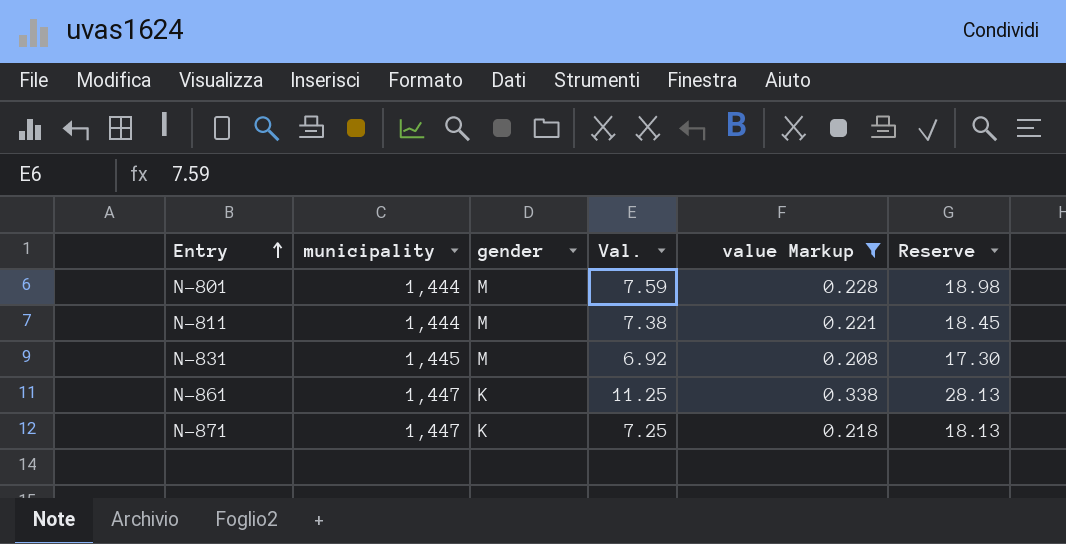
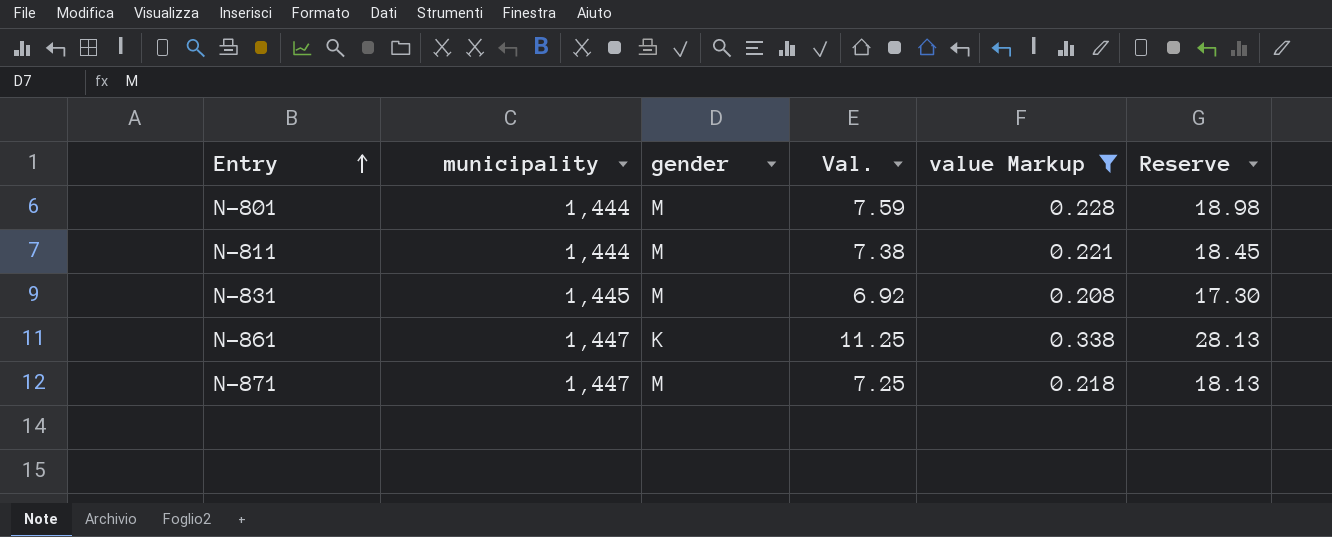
N-871 | gender: K -> M

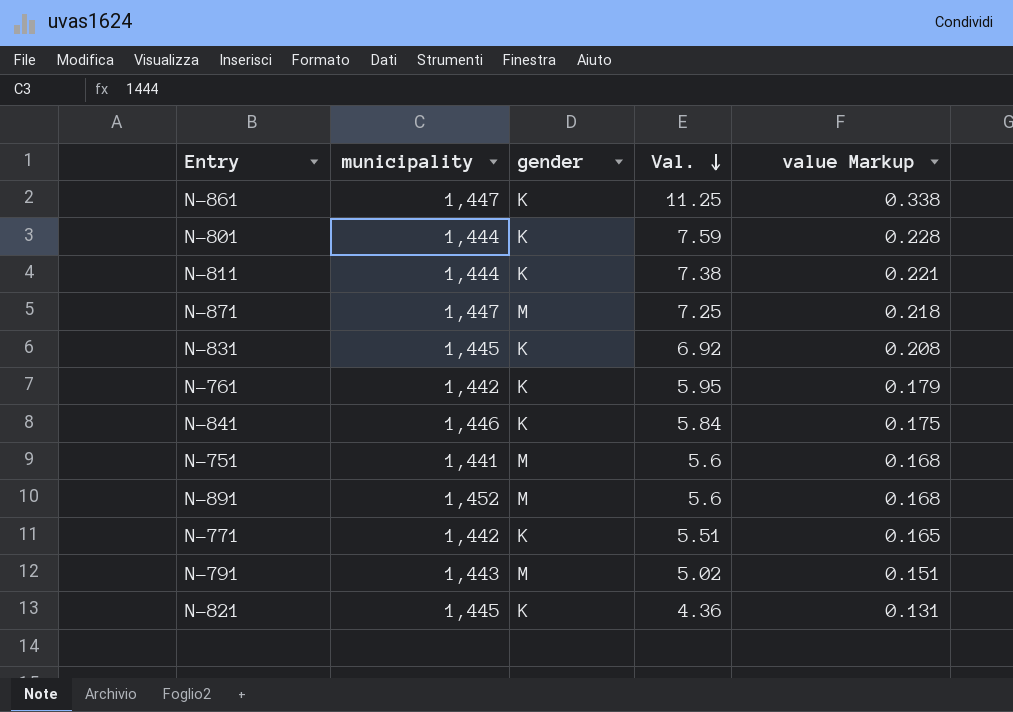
filter: value Markup >= 0.208 -> none
row order: Entry ascending -> Val. descending
column Reserve | formula: [Val.] * 2.5 -> none
N-801 | gender: M -> K
N-811 | gender: M -> K
N-831 | gender: M -> K

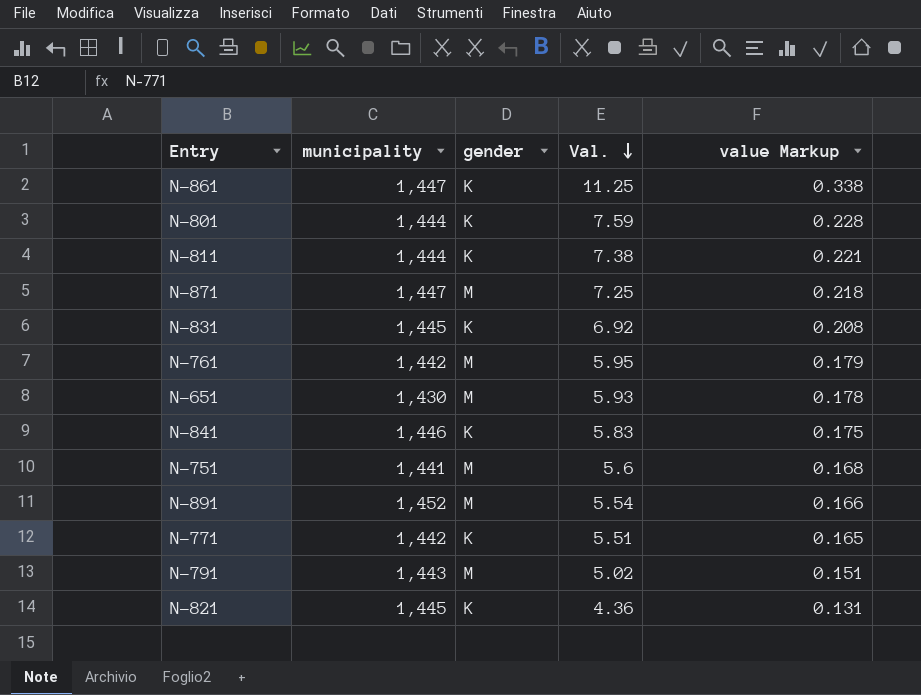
N-761 | gender: K -> M
row N-651: none -> 1,430 | M | 5.93 | 0.178
N-841 | Val.: 5.84 -> 5.83
N-891 | Val.: 5.6 -> 5.54
N-891 | value Markup: 0.168 -> 0.166

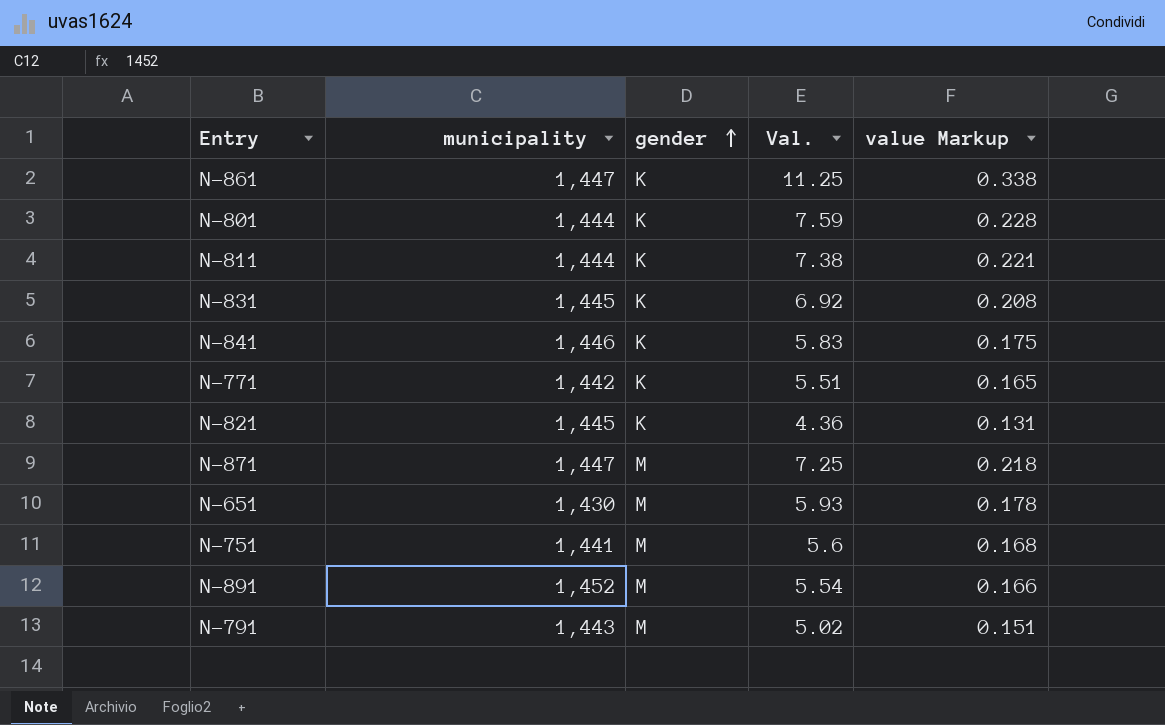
row order: Val. descending -> gender ascending
row N-761: 1,442 | M | 5.95 | 0.179 -> none

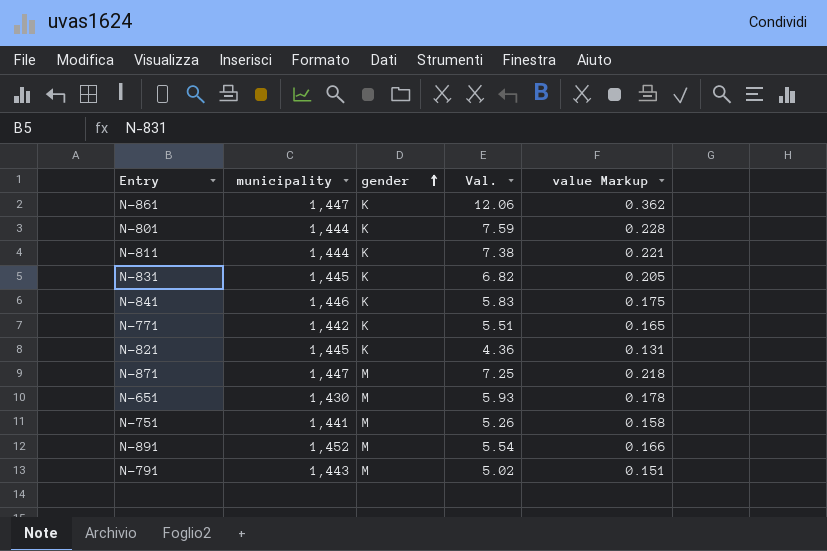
N-861 | Val.: 11.25 -> 12.06
N-861 | value Markup: 0.338 -> 0.362
N-831 | Val.: 6.92 -> 6.82
N-831 | value Markup: 0.208 -> 0.205
N-751 | Val.: 5.6 -> 5.26
N-751 | value Markup: 0.168 -> 0.158

